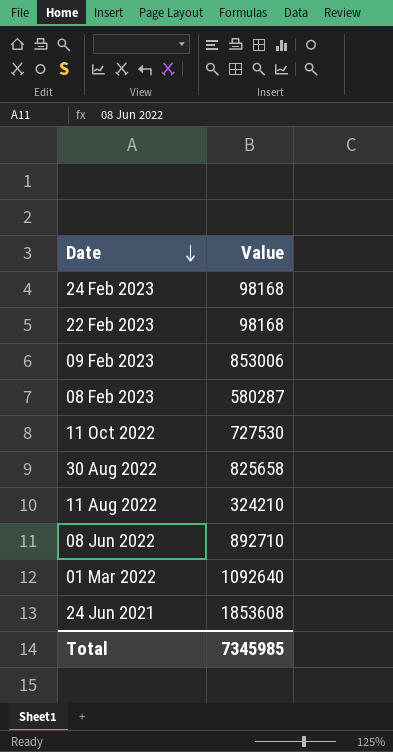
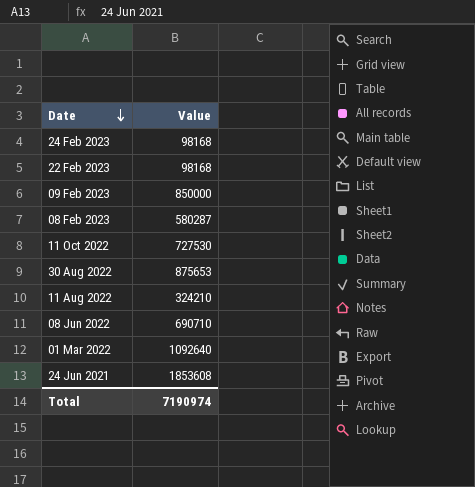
09 Feb 2023 | Value: 853006 -> 850000
30 Aug 2022 | Value: 825658 -> 875653
08 Jun 2022 | Value: 892710 -> 690710
Total | Value: 7345985 -> 7190974

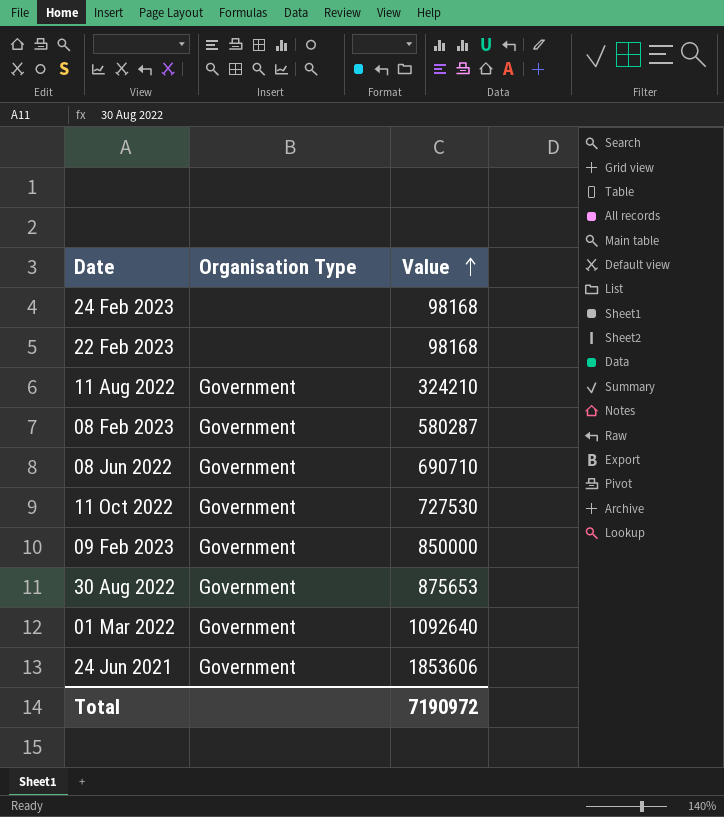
row order: Date descending -> Value ascending
column Organisation Type | position: none -> 2
24 Jun 2021 | Value: 1853608 -> 1853606
Total | Value: 7190974 -> 7190972

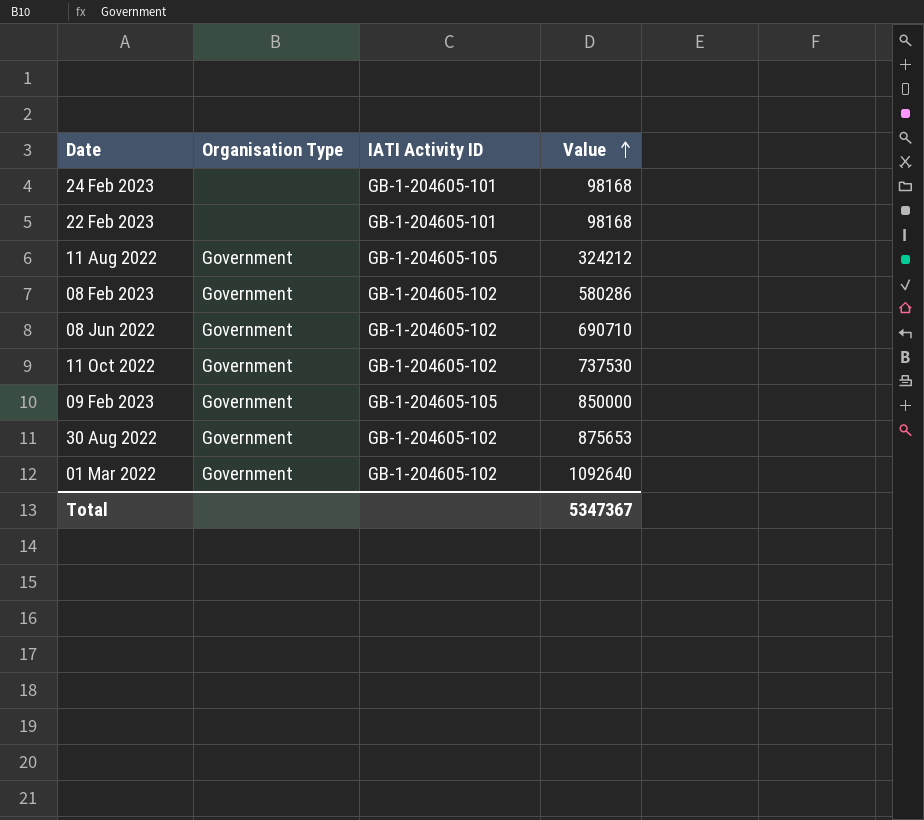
column IATI Activity ID | position: none -> 3
row 24 Jun 2021: Government | 1853606 -> none
11 Aug 2022 | Value: 324210 -> 324212
08 Feb 2023 | Value: 580287 -> 580286
11 Oct 2022 | Value: 727530 -> 737530
Total | Value: 7190972 -> 5347367

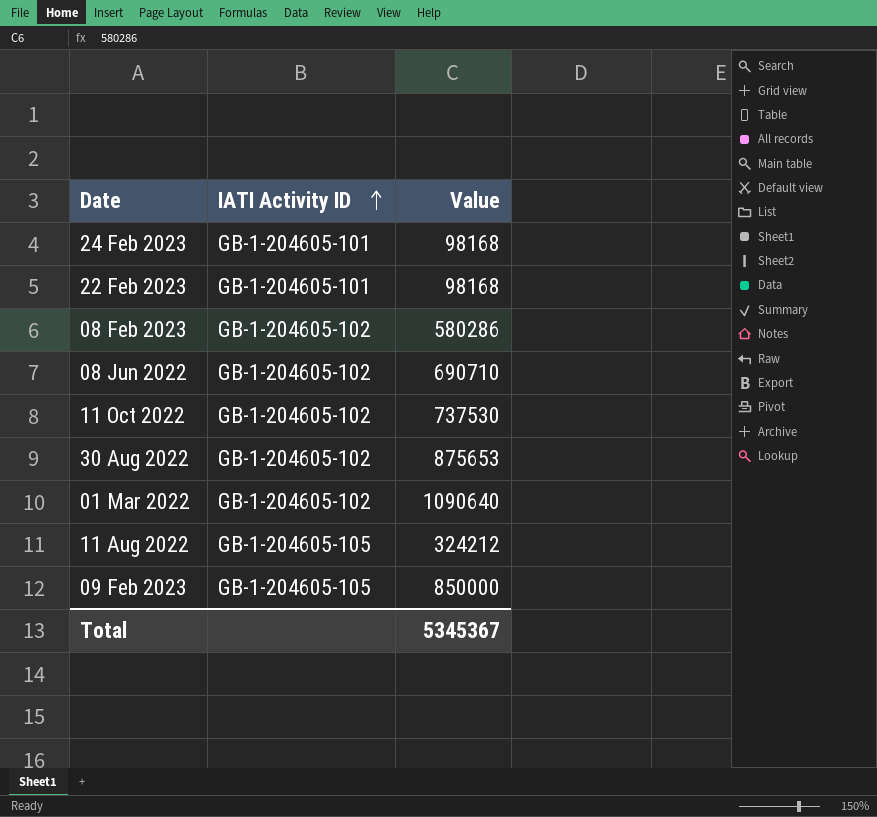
row order: Value ascending -> IATI Activity ID ascending
column Organisation Type | position: 2 -> none
01 Mar 2022 | Value: 1092640 -> 1090640
Total | Value: 5347367 -> 5345367

